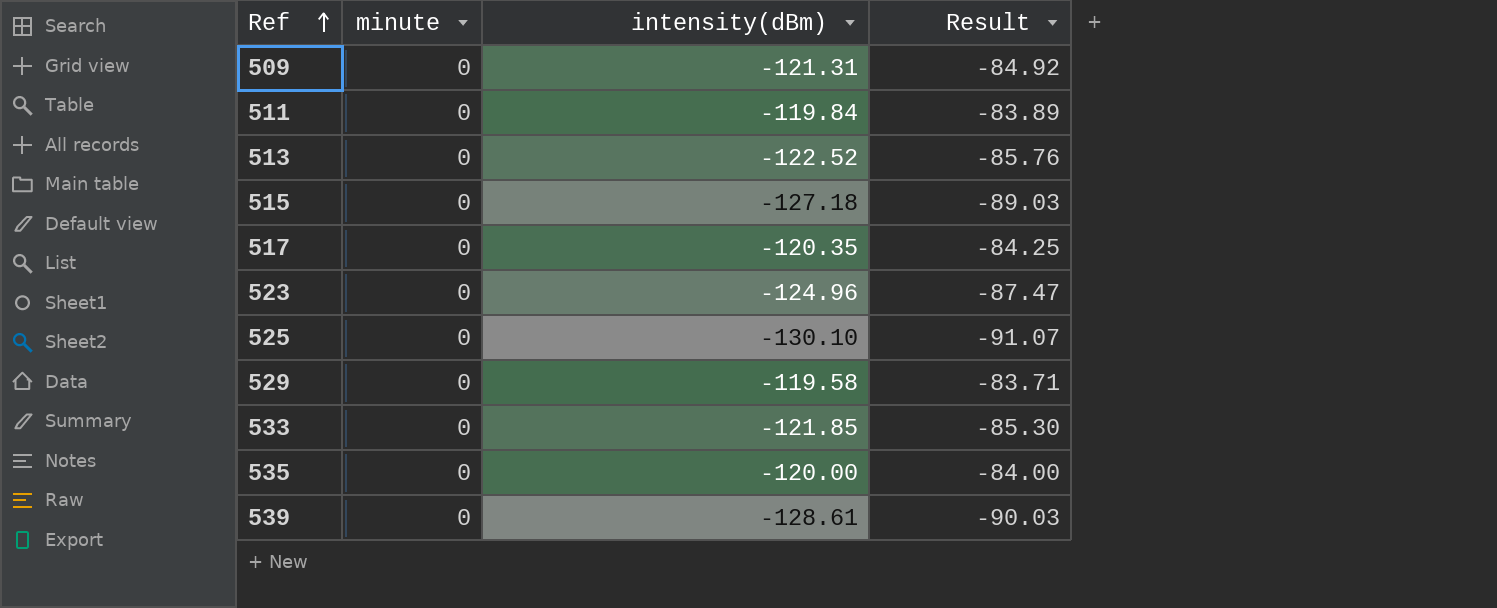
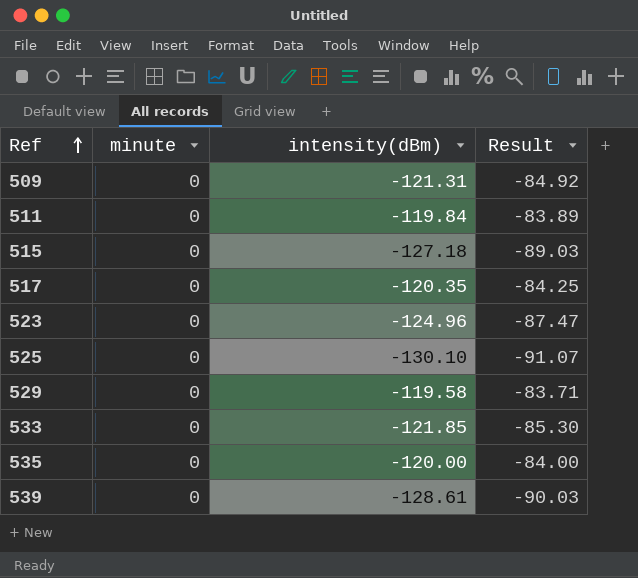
row 513: 0 | -122.52 | -85.76 -> none

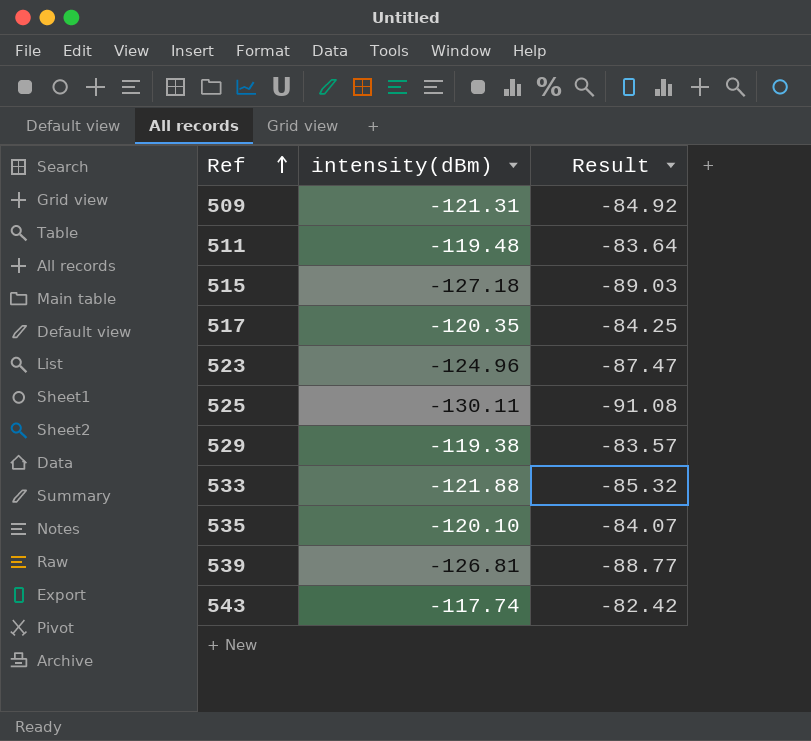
column minute | position: 2 -> none
511 | intensity(dBm): -119.84 -> -119.48
511 | Result: -83.89 -> -83.64
525 | intensity(dBm): -130.10 -> -130.11
525 | Result: -91.07 -> -91.08
529 | intensity(dBm): -119.58 -> -119.38
529 | Result: -83.71 -> -83.57
533 | intensity(dBm): -121.85 -> -121.88
533 | Result: -85.30 -> -85.32
535 | intensity(dBm): -120.00 -> -120.10
535 | Result: -84.00 -> -84.07
539 | intensity(dBm): -128.61 -> -126.81
539 | Result: -90.03 -> -88.77
row 543: none -> -117.74 | -82.42

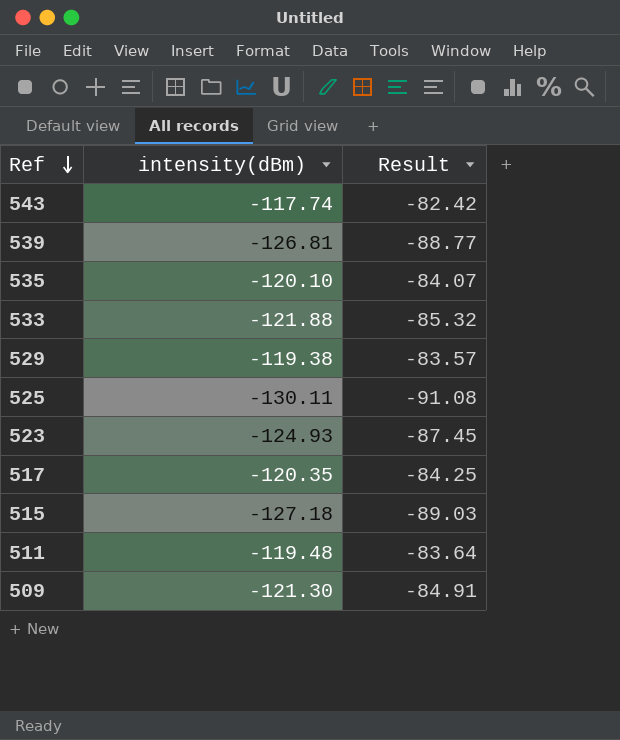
row order: Ref ascending -> Ref descending
523 | intensity(dBm): -124.96 -> -124.93
523 | Result: -87.47 -> -87.45
509 | intensity(dBm): -121.31 -> -121.30
509 | Result: -84.92 -> -84.91

